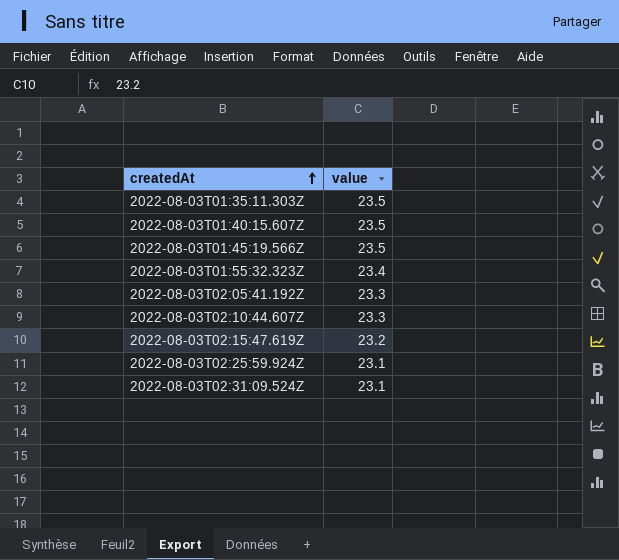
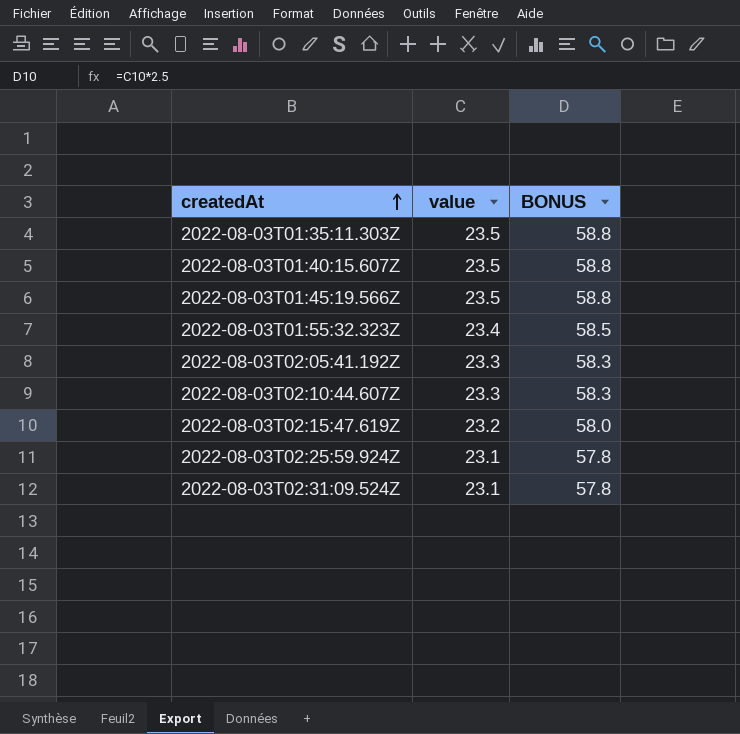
column BONUS | formula: none -> [value] * 2.5

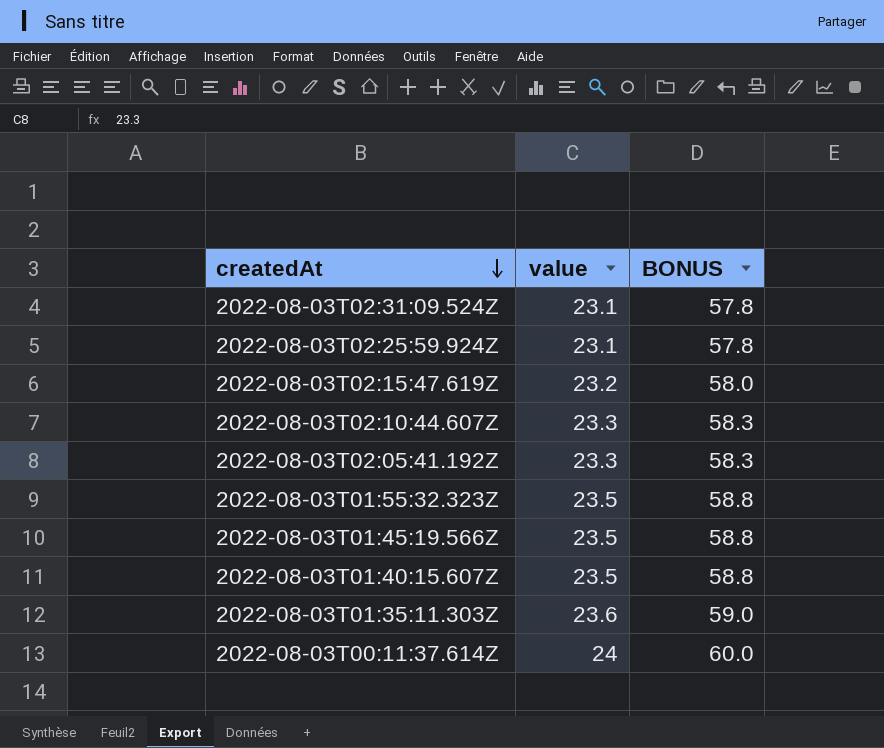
row order: createdAt ascending -> createdAt descending
2022-08-03T01:55:32.323Z | value: 23.4 -> 23.5
2022-08-03T01:55:32.323Z | BONUS: 58.5 -> 58.8
2022-08-03T01:35:11.303Z | value: 23.5 -> 23.6
2022-08-03T01:35:11.303Z | BONUS: 58.8 -> 59.0
row 2022-08-03T00:11:37.614Z: none -> 24 | 60.0

